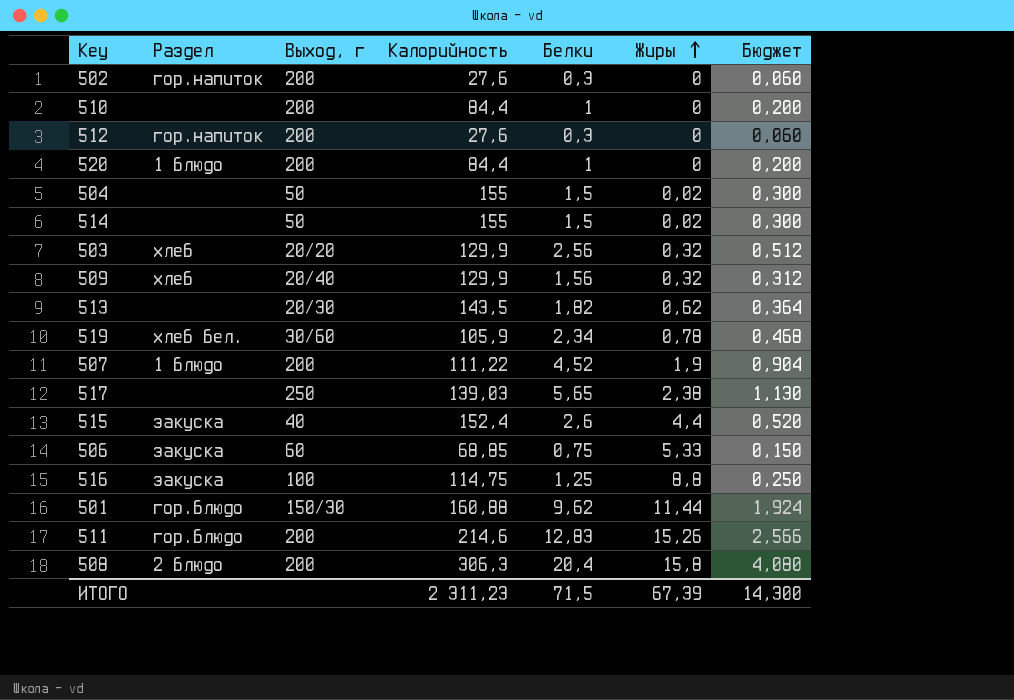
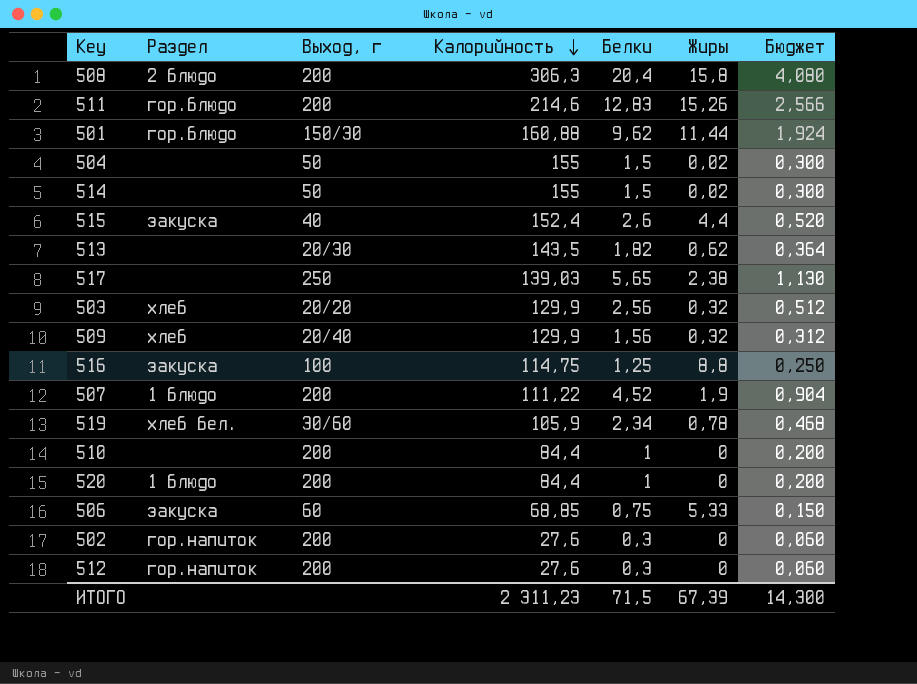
row order: Жиры ascending -> Калорийность descending

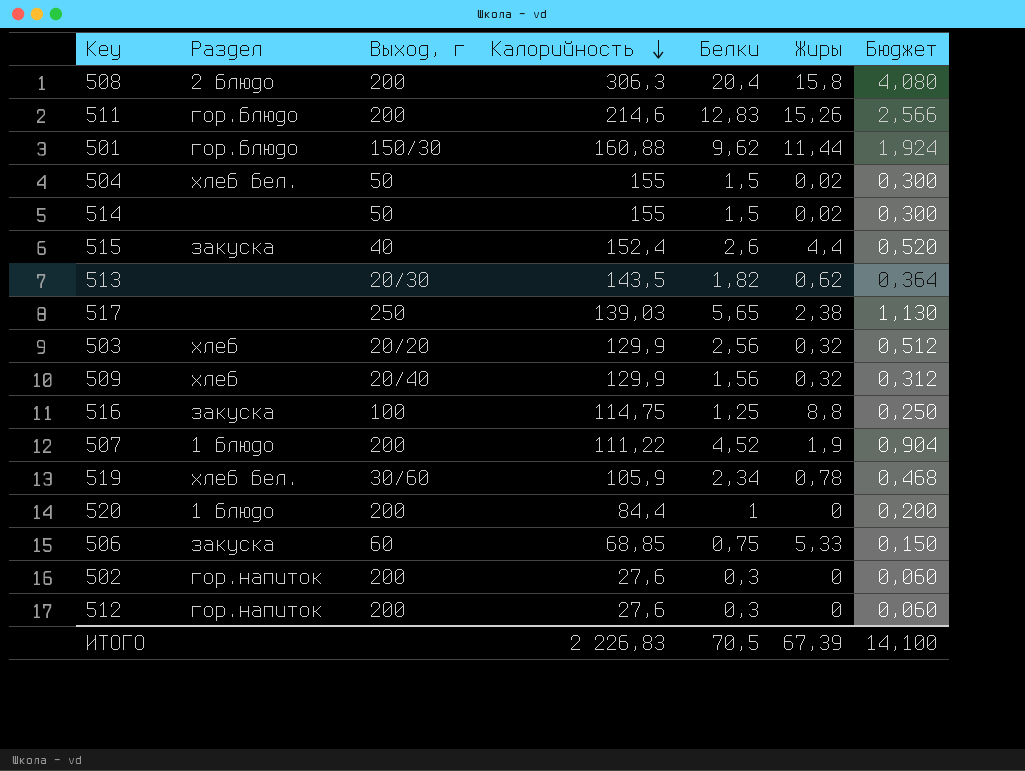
row 510: none | 200 | 84,4 | 1 | 0 | 0,200 -> none
504 | Раздел: none -> хлеб бел.
ИТОГО | Калорийность: 2 311,23 -> 2 226,83
ИТОГО | Белки: 71,5 -> 70,5
ИТОГО | Бюджет: 14,300 -> 14,100

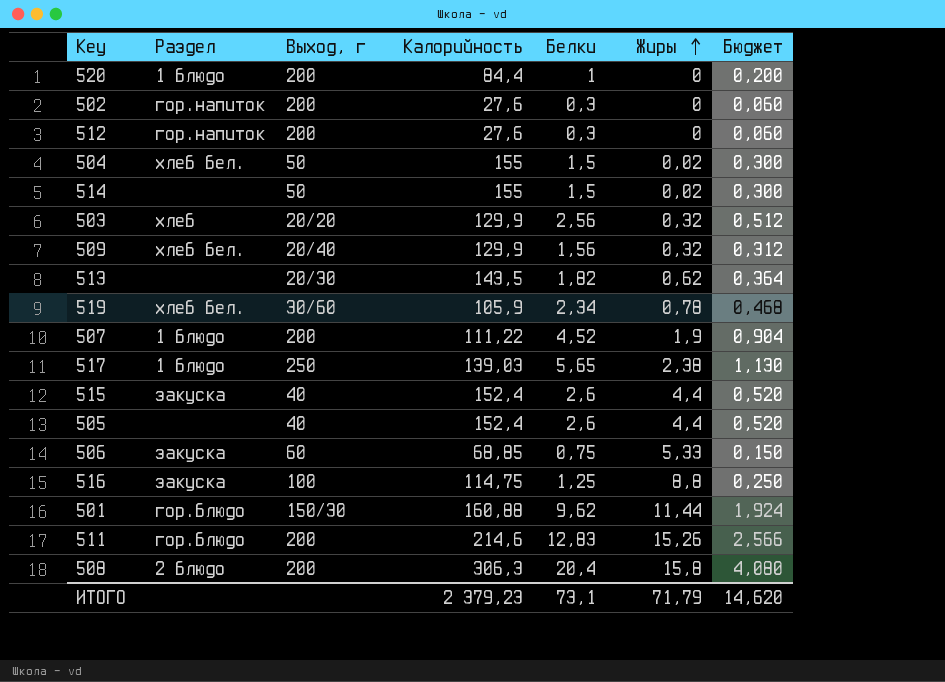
row order: Калорийность descending -> Жиры ascending
509 | Раздел: хлеб -> хлеб бел.
517 | Раздел: none -> 1 блюдо
row 505: none -> none | 40 | 152,4 | 2,6 | 4,4 | 0,520
ИТОГО | Калорийность: 2 226,83 -> 2 379,23
ИТОГО | Белки: 70,5 -> 73,1
ИТОГО | Жиры: 67,39 -> 71,79
ИТОГО | Бюджет: 14,100 -> 14,620

